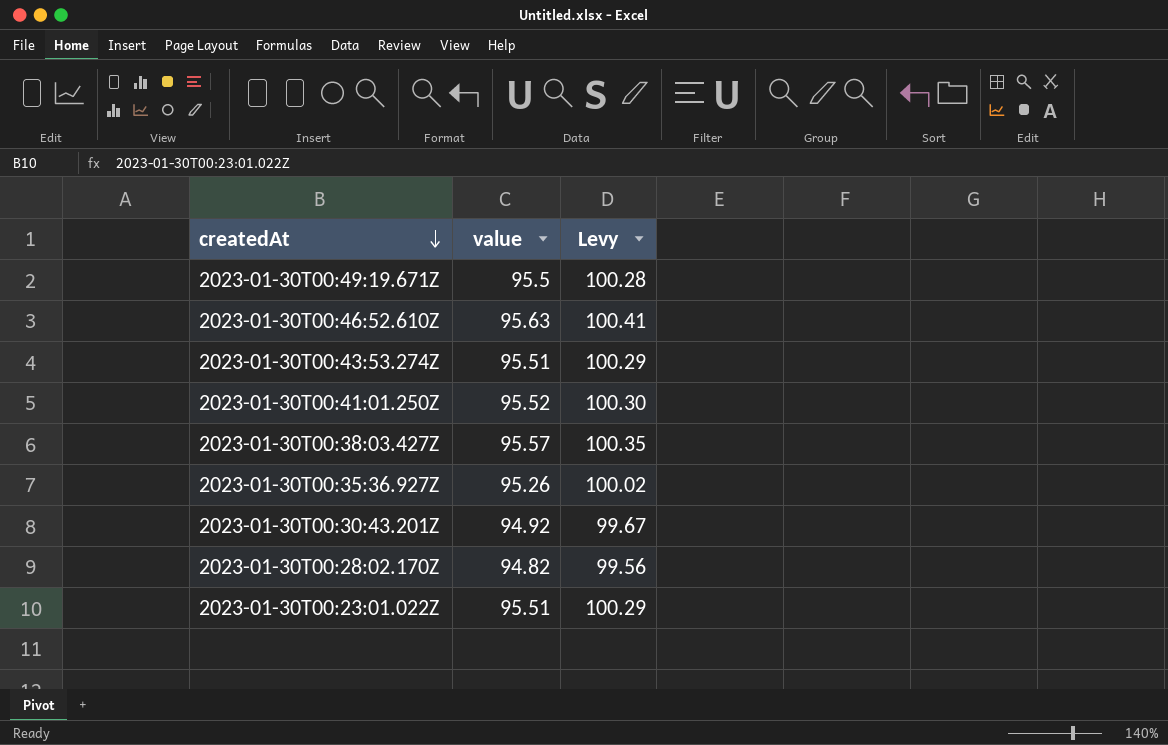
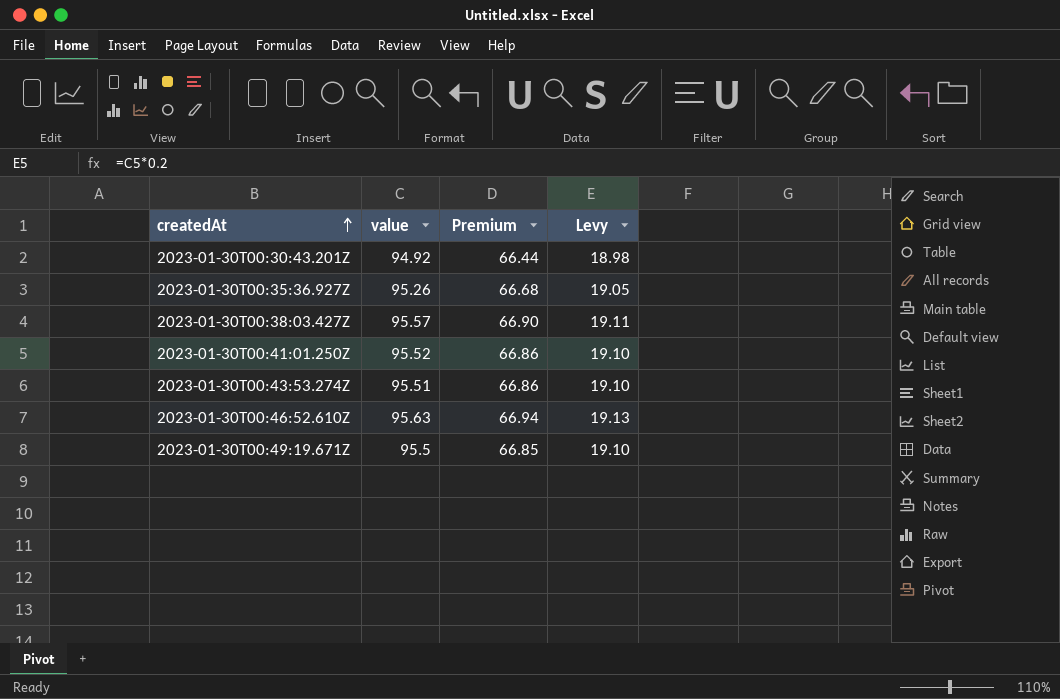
row order: createdAt descending -> createdAt ascending
column Premium | formula: none -> [value] * 0.7
column Levy | formula: [value] * 1.05 -> [value] * 0.2
row 2023-01-30T00:28:02.170Z: 94.82 | 99.56 -> none
row 2023-01-30T00:23:01.022Z: 95.51 | 100.29 -> none

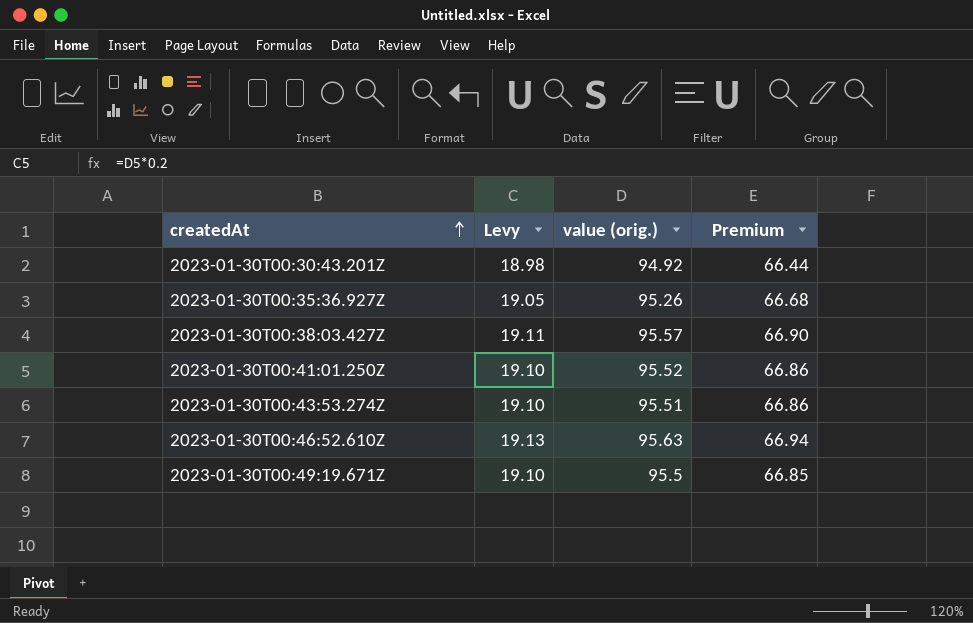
column Levy | position: 4 -> 2
column name: value -> value (orig.)

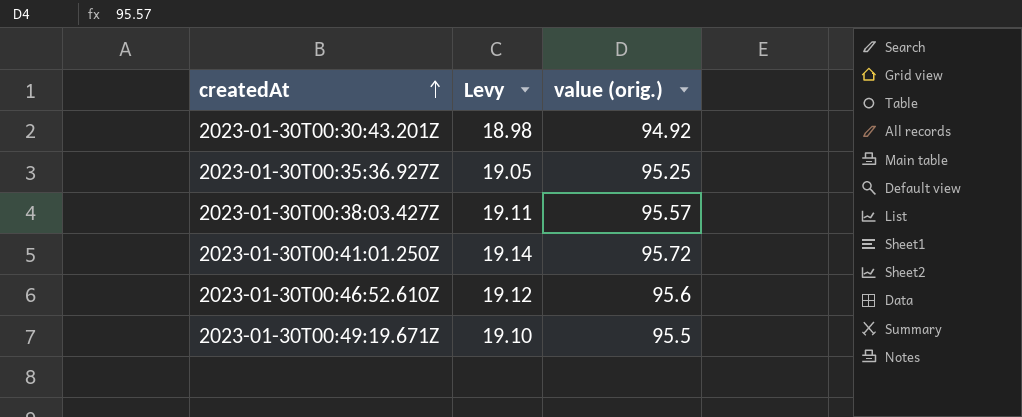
column Premium | formula: [value (orig.)] * 0.7 -> none
row 2023-01-30T00:43:53.274Z: 19.10 | 95.51 | 66.86 -> none
2023-01-30T00:35:36.927Z | value (orig.): 95.26 -> 95.25
2023-01-30T00:41:01.250Z | Levy: 19.10 -> 19.14
2023-01-30T00:41:01.250Z | value (orig.): 95.52 -> 95.72
2023-01-30T00:46:52.610Z | Levy: 19.13 -> 19.12
2023-01-30T00:46:52.610Z | value (orig.): 95.63 -> 95.6

